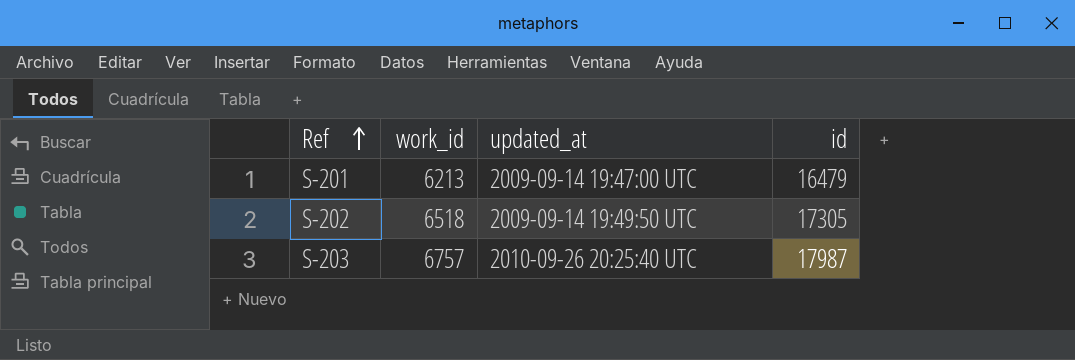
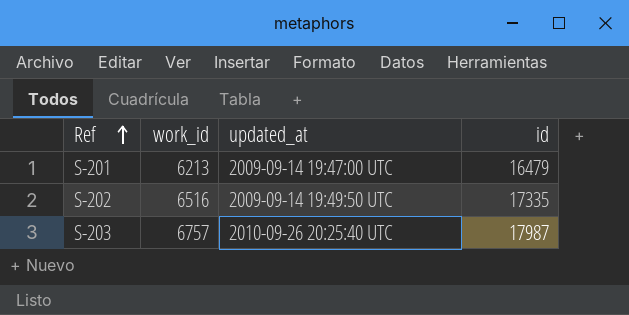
S-202 | work_id: 6518 -> 6516
S-202 | id: 17305 -> 17335

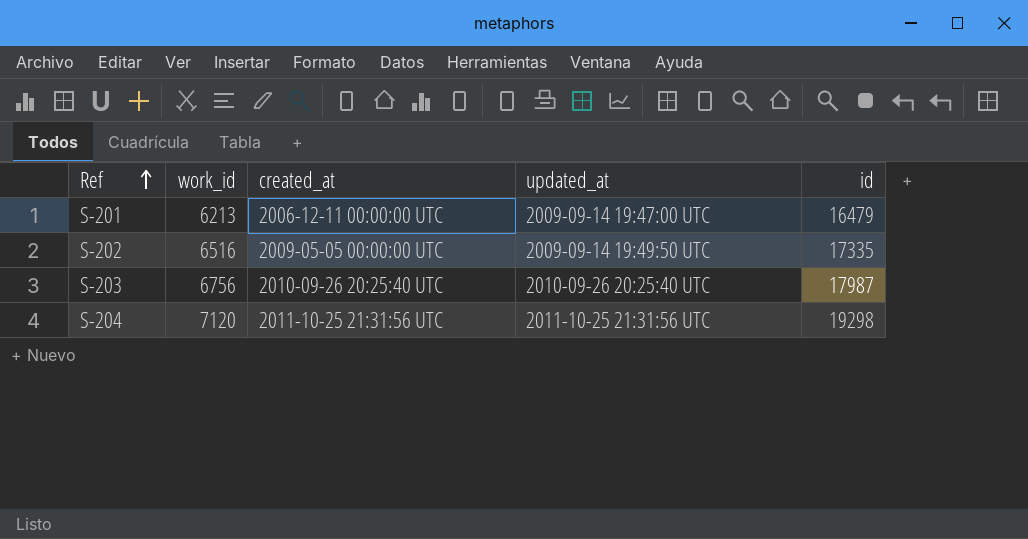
column created_at | position: none -> 3
S-203 | work_id: 6757 -> 6756
row S-204: none -> 7120 | 2011-10-25 21:31:56 UTC | 2011-10-25 21:31:56 UTC | 19298

